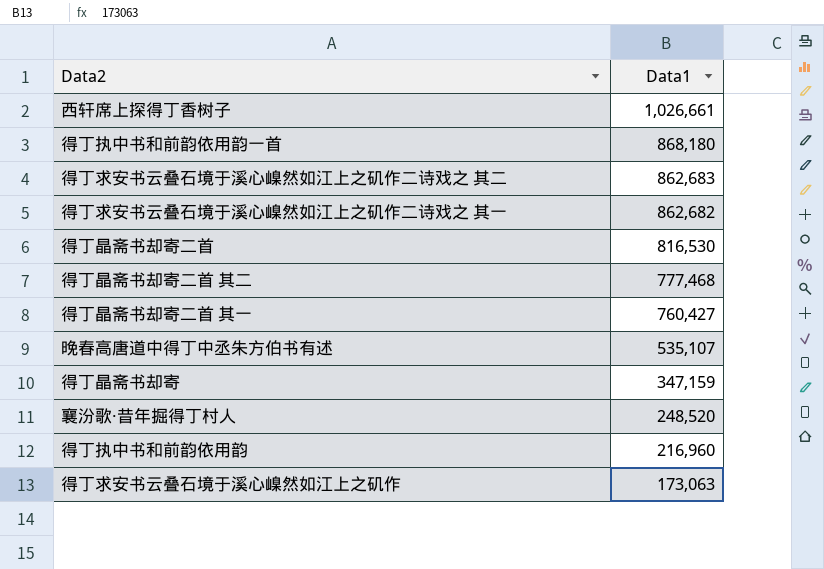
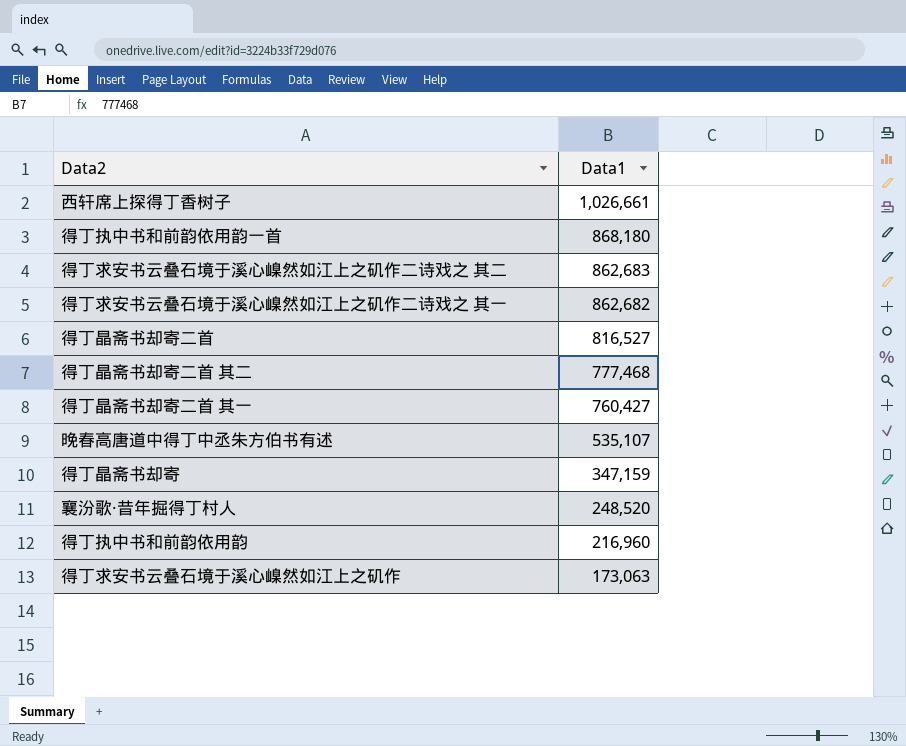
得丁晶斋书却寄二首 | Data1: 816,530 -> 816,527

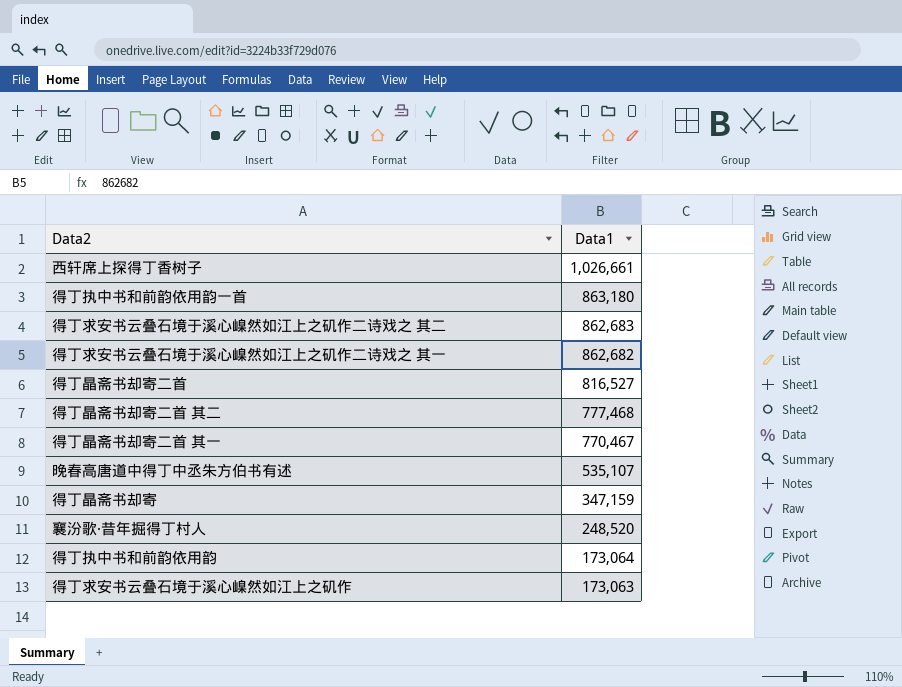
得丁执中书和前韵依用韵一首 | Data1: 868,180 -> 863,180
得丁晶斋书却寄二首 其一 | Data1: 760,427 -> 770,467
得丁执中书和前韵依用韵 | Data1: 216,960 -> 173,064

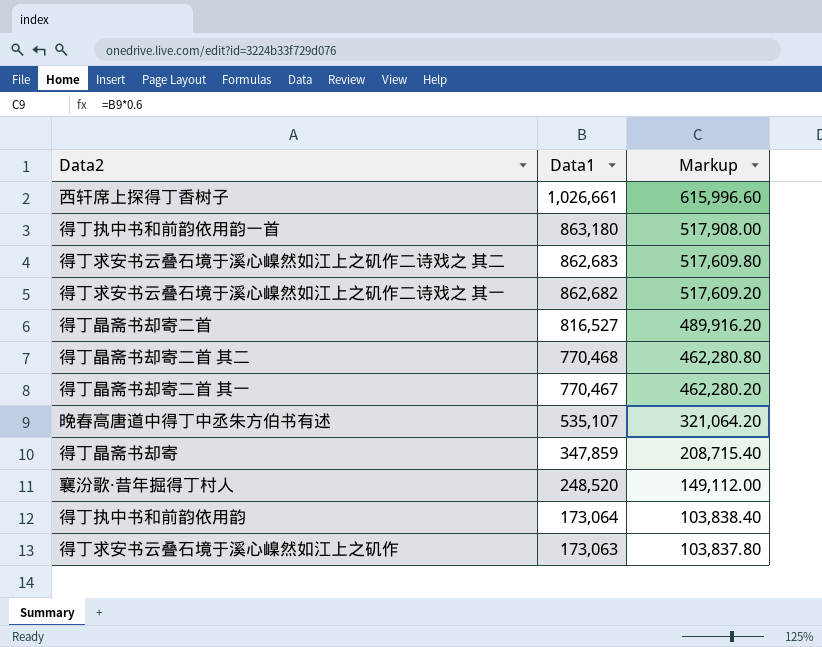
column Markup | formula: none -> [Data1] * 0.6
得丁晶斋书却寄二首 其二 | Data1: 777,468 -> 770,468
得丁晶斋书却寄 | Data1: 347,159 -> 347,859

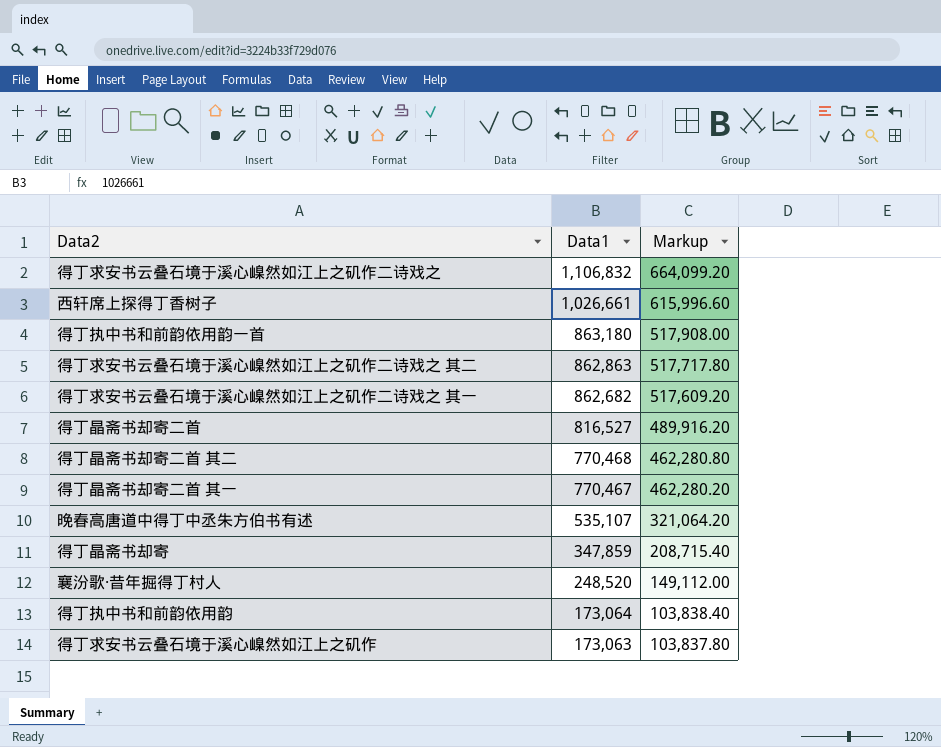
row 得丁求安书云叠石境于溪心嵲然如江上之矶作二诗戏之: none -> 1,106,832 | 664,099.20
得丁求安书云叠石境于溪心嵲然如江上之矶作二诗戏之 其二 | Data1: 862,683 -> 862,863
得丁求安书云叠石境于溪心嵲然如江上之矶作二诗戏之 其二 | Markup: 517,609.80 -> 517,717.80

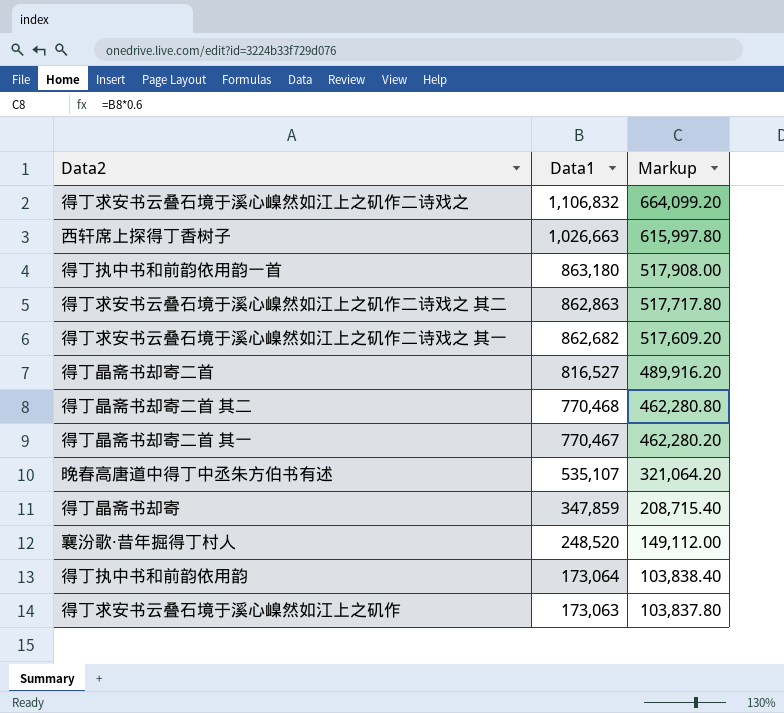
西轩席上探得丁香树子 | Data1: 1,026,661 -> 1,026,663
西轩席上探得丁香树子 | Markup: 615,996.60 -> 615,997.80

